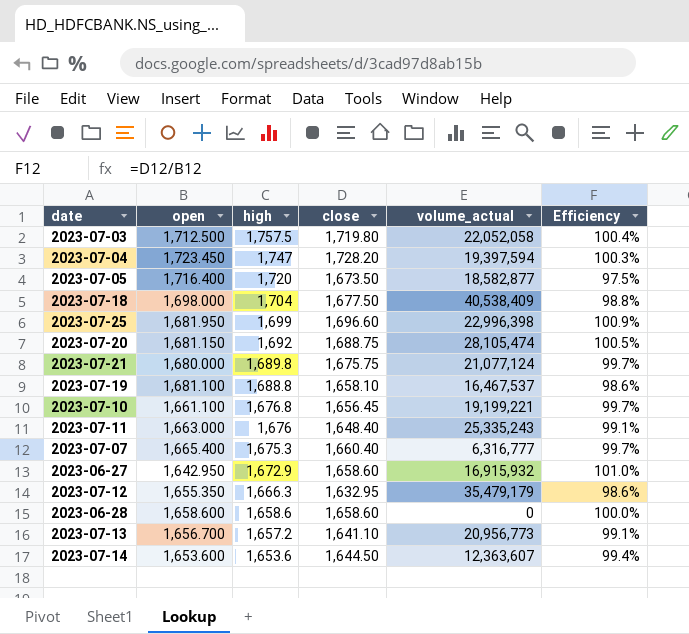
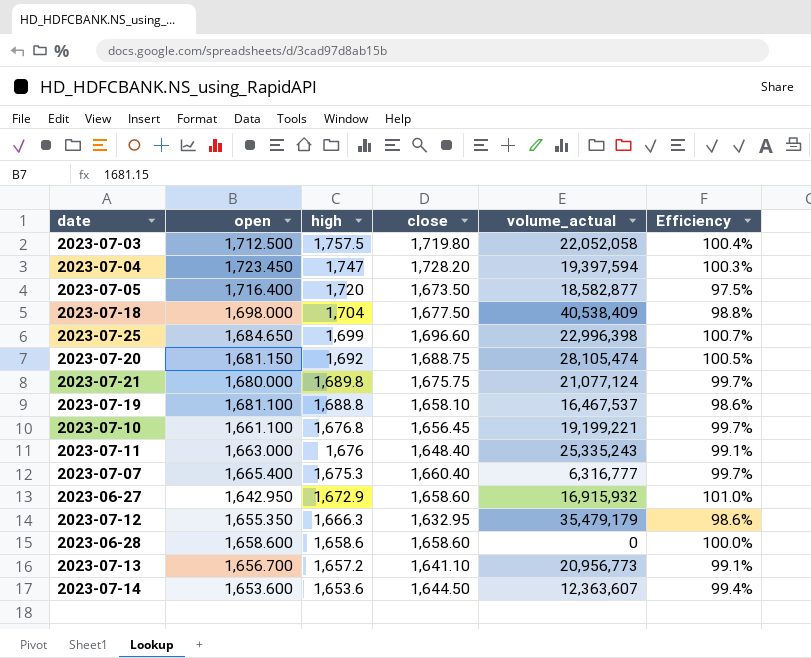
2023-07-25 | open: 1,681.950 -> 1,684.650
2023-07-25 | Efficiency: 100.9% -> 100.7%

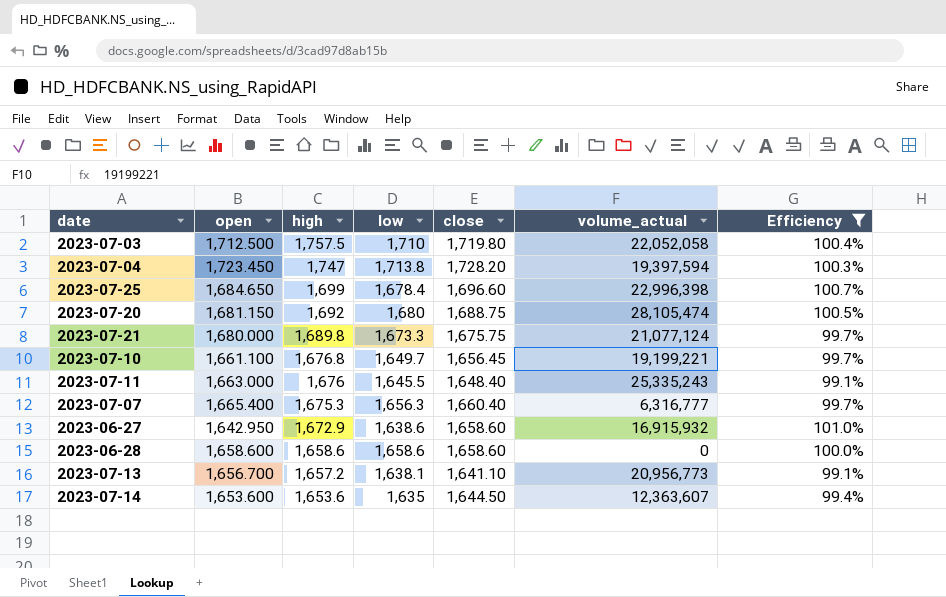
filter: none -> Efficiency >= 99.1%
column low | position: none -> 4

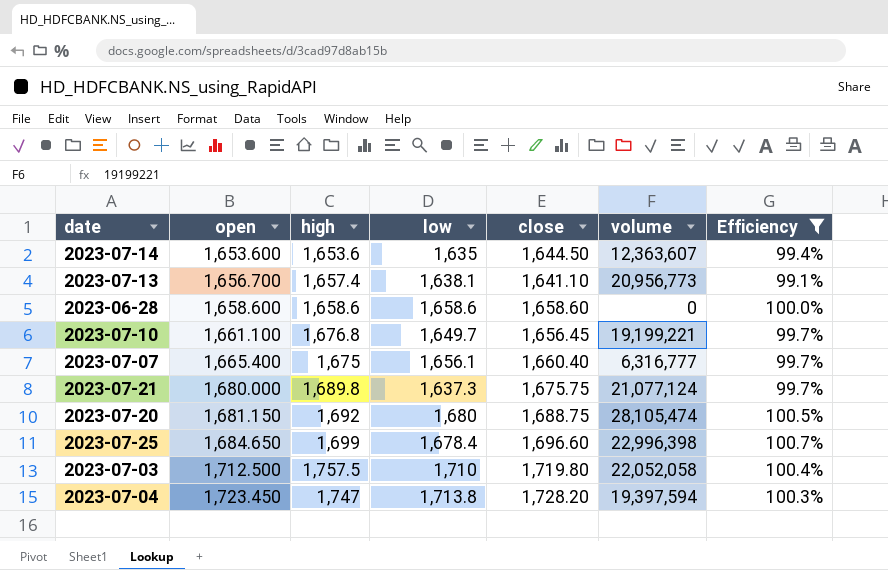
row order: high descending -> open ascending
column name: volume_actual -> volume
row 2023-07-11: 1,663.000 | 1,676 | 1,645.5 | 1,648.40 | 25,335,243 | 99.1% -> none
row 2023-06-27: 1,642.950 | 1,672.9 | 1,638.6 | 1,658.60 | 16,915,932 | 101.0% -> none
2023-07-13 | high: 1,657.2 -> 1,657.4
2023-07-07 | high: 1,675.3 -> 1,675
2023-07-07 | low: 1,656.3 -> 1,656.1
2023-07-21 | low: 1,673.3 -> 1,637.3

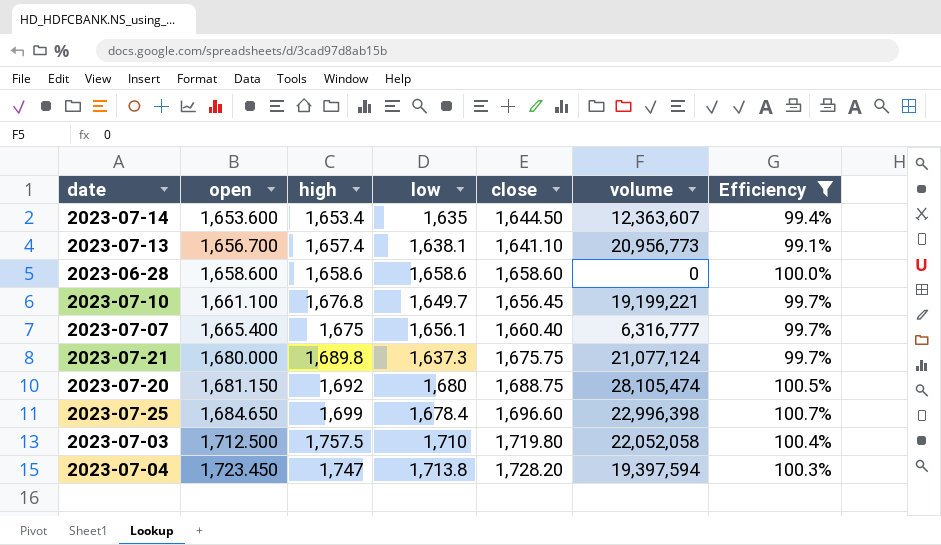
2023-07-14 | high: 1,653.6 -> 1,653.4

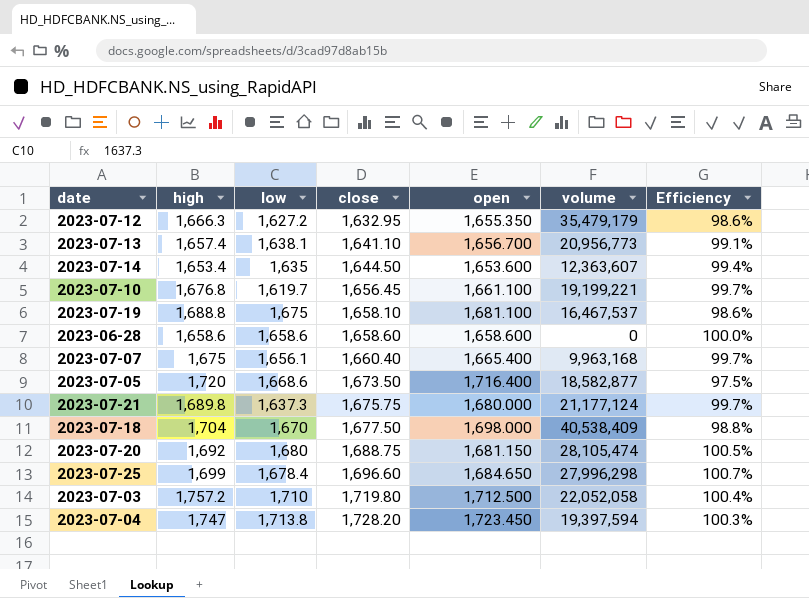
filter: Efficiency >= 99.1% -> none
row order: open ascending -> close ascending
column open | position: 2 -> 5
2023-07-10 | low: 1,649.7 -> 1,619.7
2023-07-07 | volume: 6,316,777 -> 9,963,168
2023-07-21 | volume: 21,077,124 -> 21,177,124
2023-07-25 | volume: 22,996,398 -> 27,996,298
2023-07-03 | high: 1,757.5 -> 1,757.2

